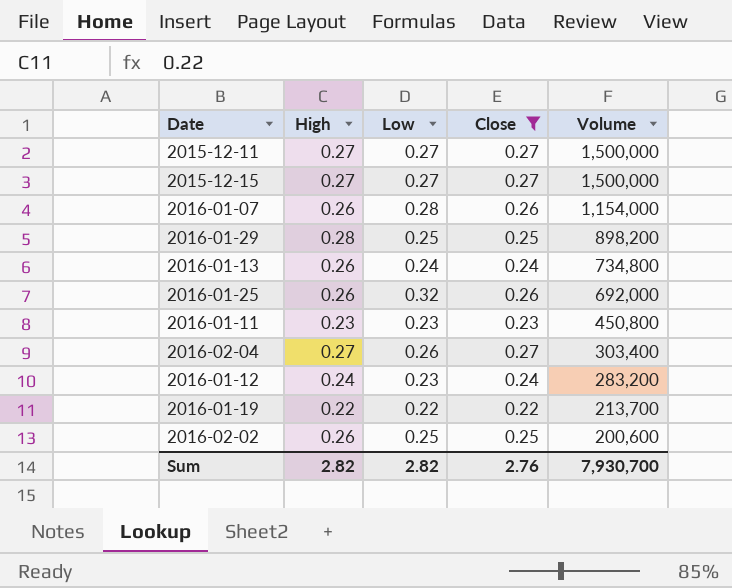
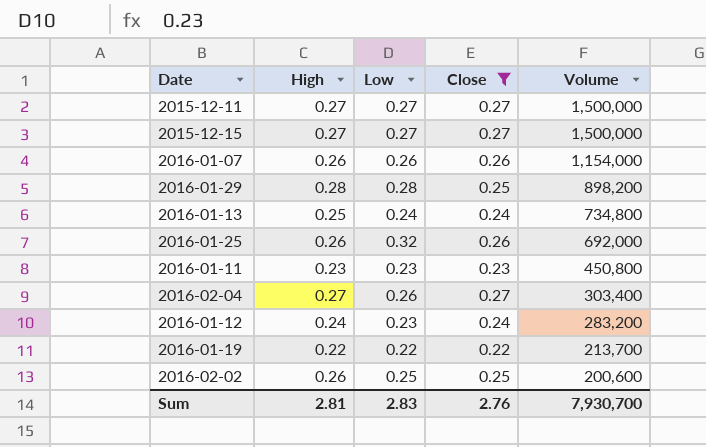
2016-01-07 | Low: 0.28 -> 0.26
2016-01-29 | Low: 0.25 -> 0.28
2016-01-13 | High: 0.26 -> 0.25
Sum | High: 2.82 -> 2.81
Sum | Low: 2.82 -> 2.83

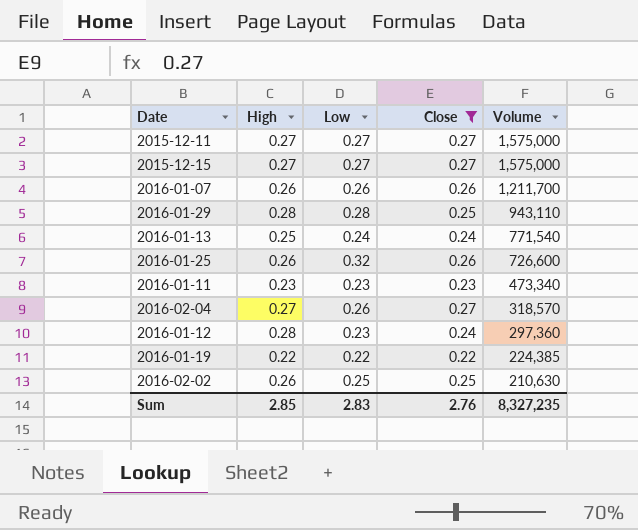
2015-12-11 | Volume: 1,500,000 -> 1,575,000
2015-12-15 | Volume: 1,500,000 -> 1,575,000
2016-01-07 | Volume: 1,154,000 -> 1,211,700
2016-01-29 | Volume: 898,200 -> 943,110
2016-01-13 | Volume: 734,800 -> 771,540
2016-01-25 | Volume: 692,000 -> 726,600
2016-01-11 | Volume: 450,800 -> 473,340
2016-02-04 | Volume: 303,400 -> 318,570
2016-01-12 | High: 0.24 -> 0.28
2016-01-12 | Volume: 283,200 -> 297,360
2016-01-19 | Volume: 213,700 -> 224,385
2016-02-02 | Volume: 200,600 -> 210,630
Sum | High: 2.81 -> 2.85
Sum | Volume: 7,930,700 -> 8,327,235

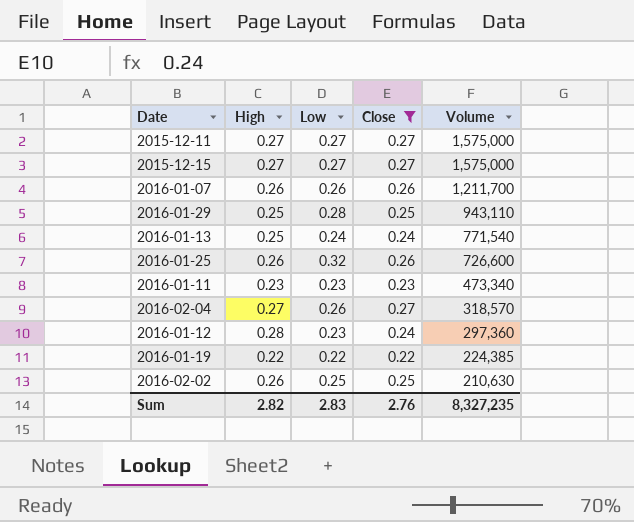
2016-01-29 | High: 0.28 -> 0.25
Sum | High: 2.85 -> 2.82

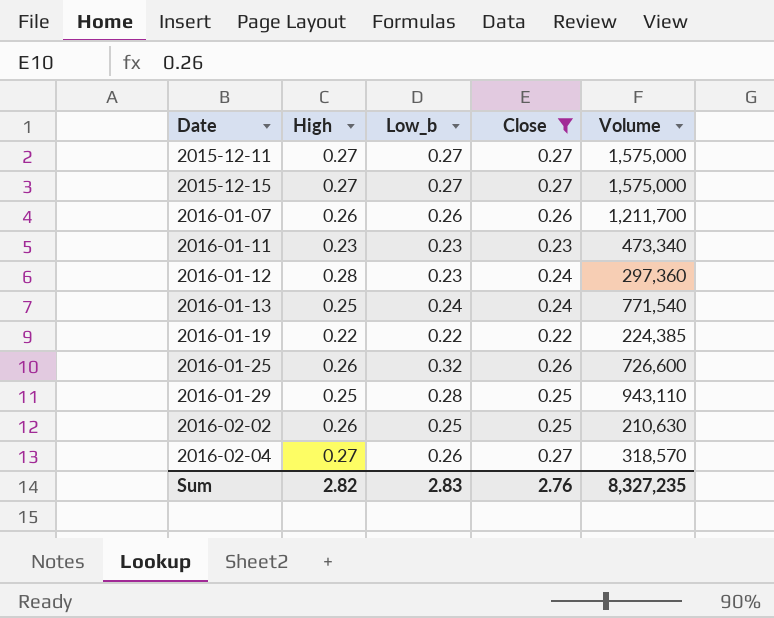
row order: Volume descending -> Date ascending
column name: Low -> Low_b

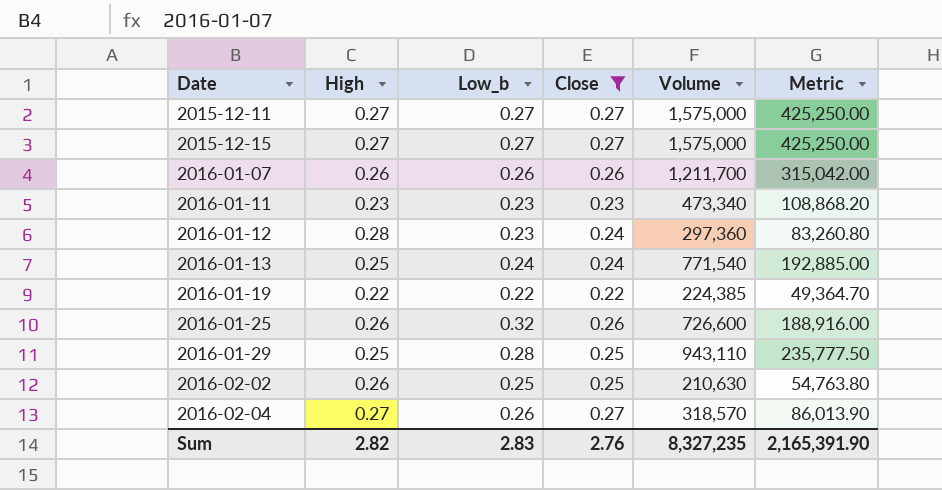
column Metric | formula: none -> [High] * [Volume]

